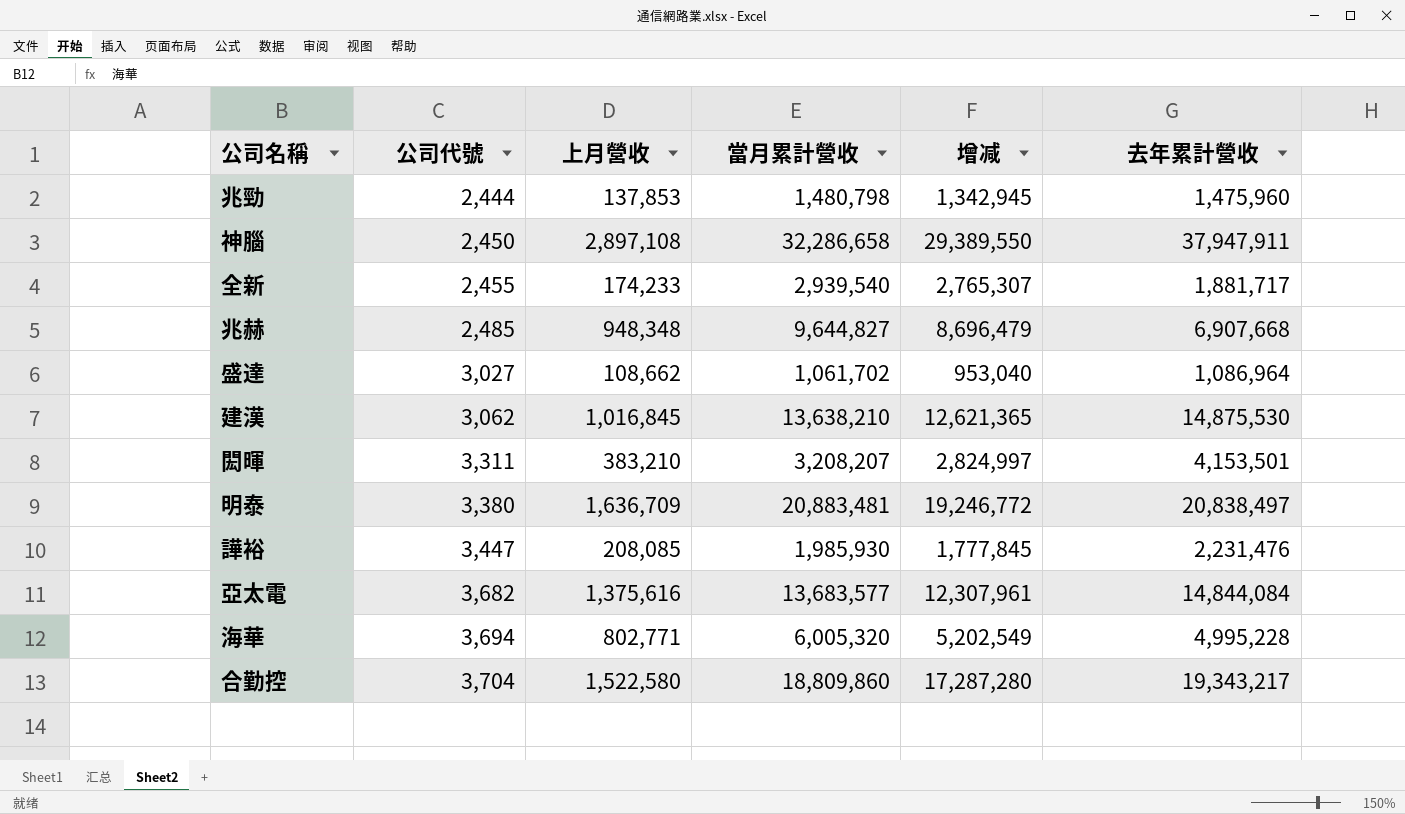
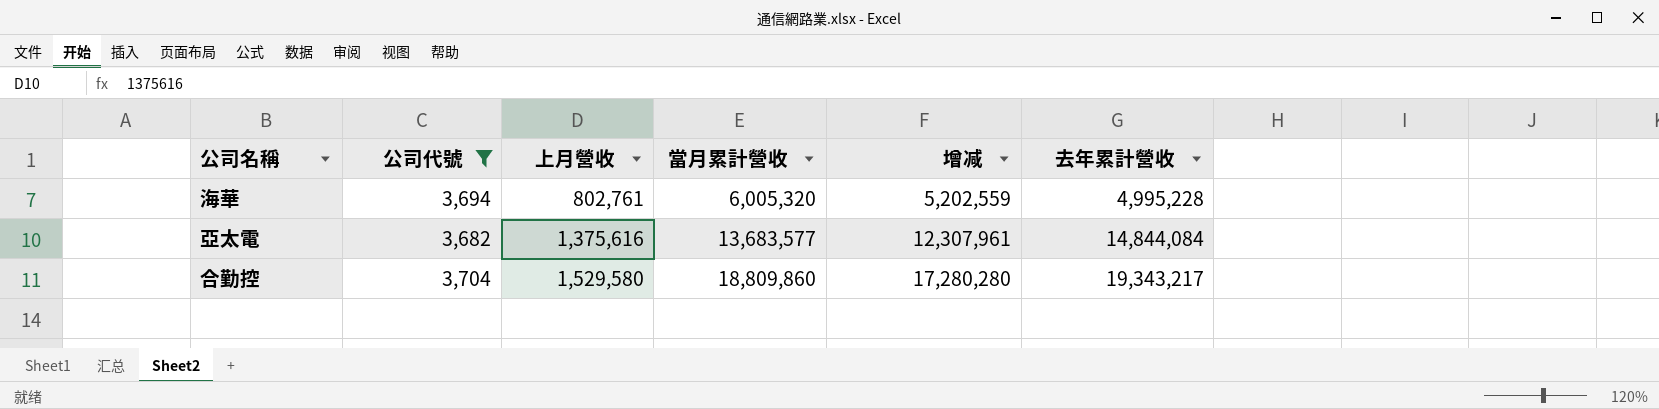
filter: none -> 公司代號 >= 3,682
row order: 公司代號 ascending -> 上月營收 ascending
海華 | 上月營收: 802,771 -> 802,761
海華 | 增减: 5,202,549 -> 5,202,559
合勤控 | 上月營收: 1,522,580 -> 1,529,580
合勤控 | 增减: 17,287,280 -> 17,280,280

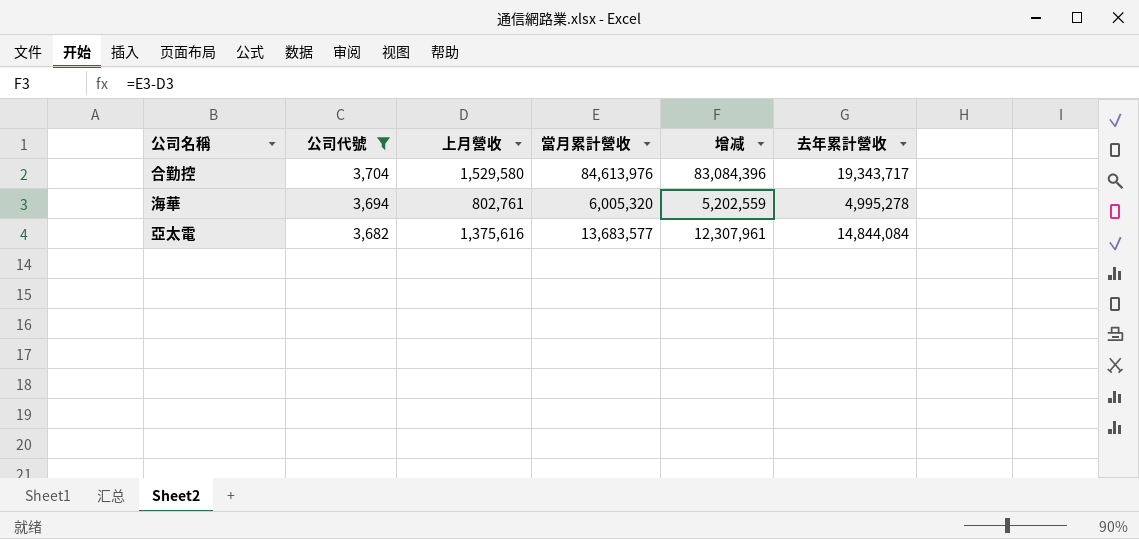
row order: 上月營收 ascending -> 公司代號 descending
合勤控 | 當月累計營收: 18,809,860 -> 84,613,976
合勤控 | 增减: 17,280,280 -> 83,084,396
合勤控 | 去年累計營收: 19,343,217 -> 19,343,717
海華 | 去年累計營收: 4,995,228 -> 4,995,278

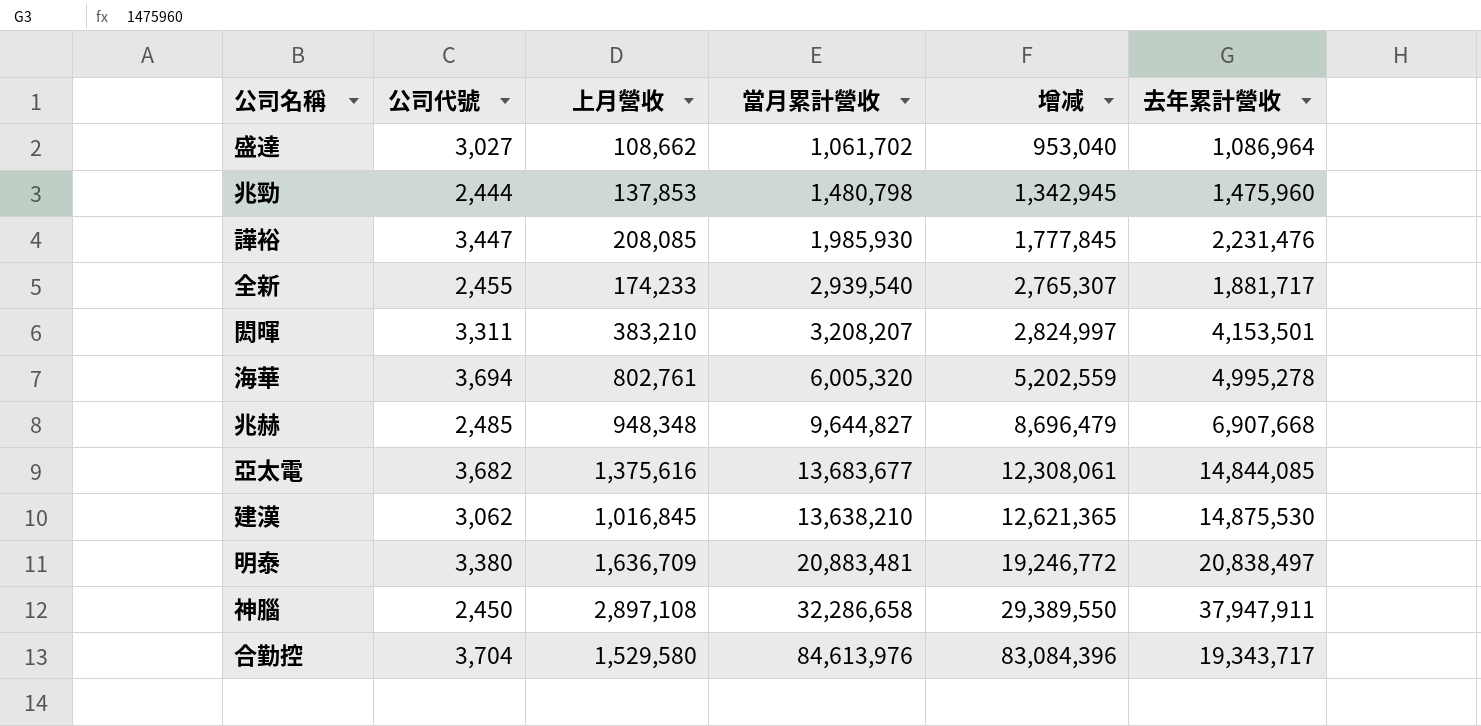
filter: 公司代號 >= 3,682 -> none
row order: 公司代號 descending -> 增减 ascending
亞太電 | 當月累計營收: 13,683,577 -> 13,683,677
亞太電 | 增减: 12,307,961 -> 12,308,061
亞太電 | 去年累計營收: 14,844,084 -> 14,844,085

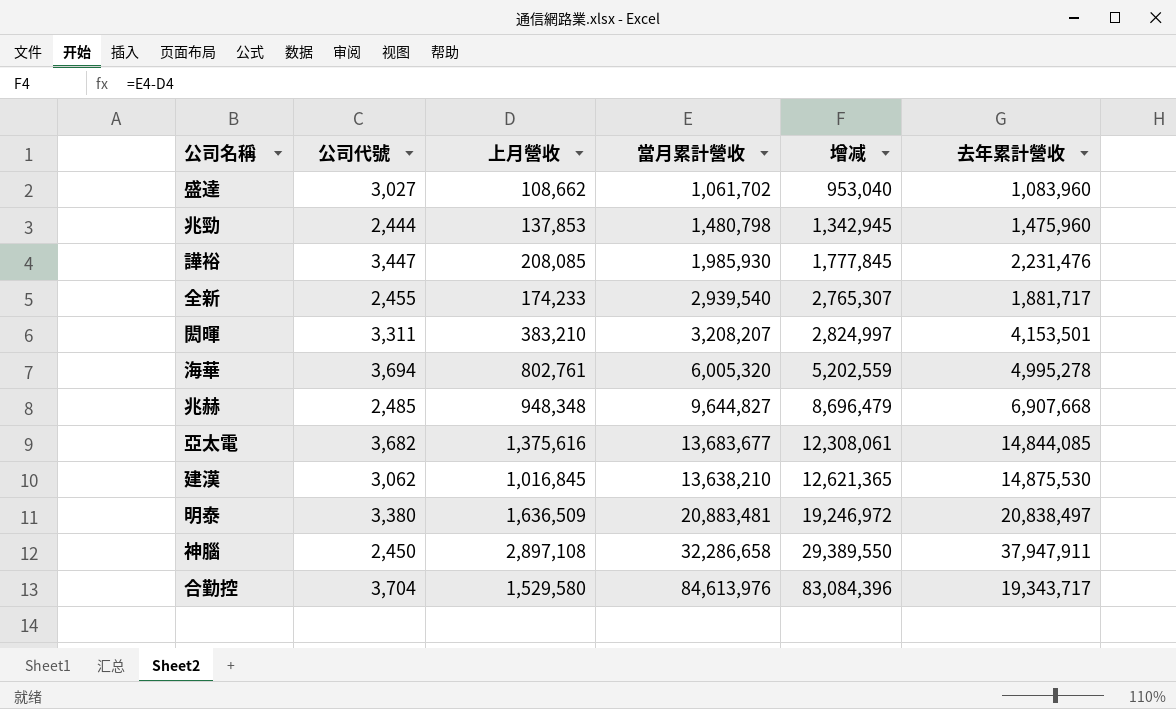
盛達 | 去年累計營收: 1,086,964 -> 1,083,960
明泰 | 上月營收: 1,636,709 -> 1,636,509
明泰 | 增减: 19,246,772 -> 19,246,972

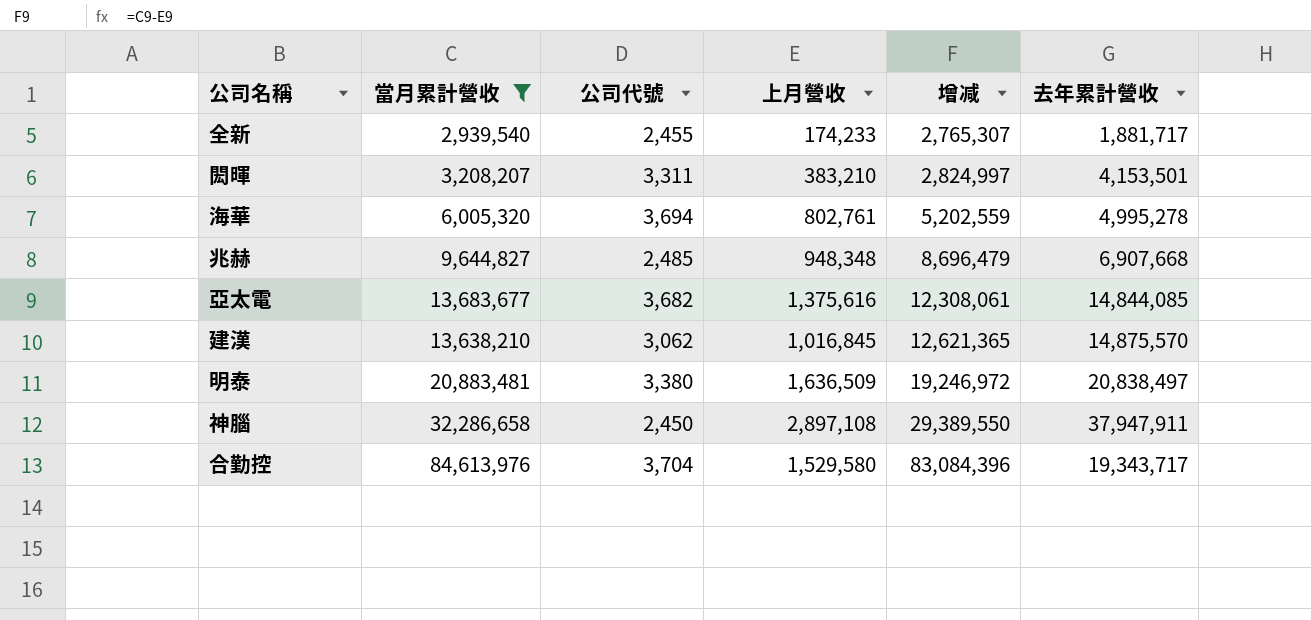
filter: none -> 當月累計營收 >= 2,939,540
column 當月累計營收 | position: 4 -> 2
建漢 | 去年累計營收: 14,875,530 -> 14,875,570

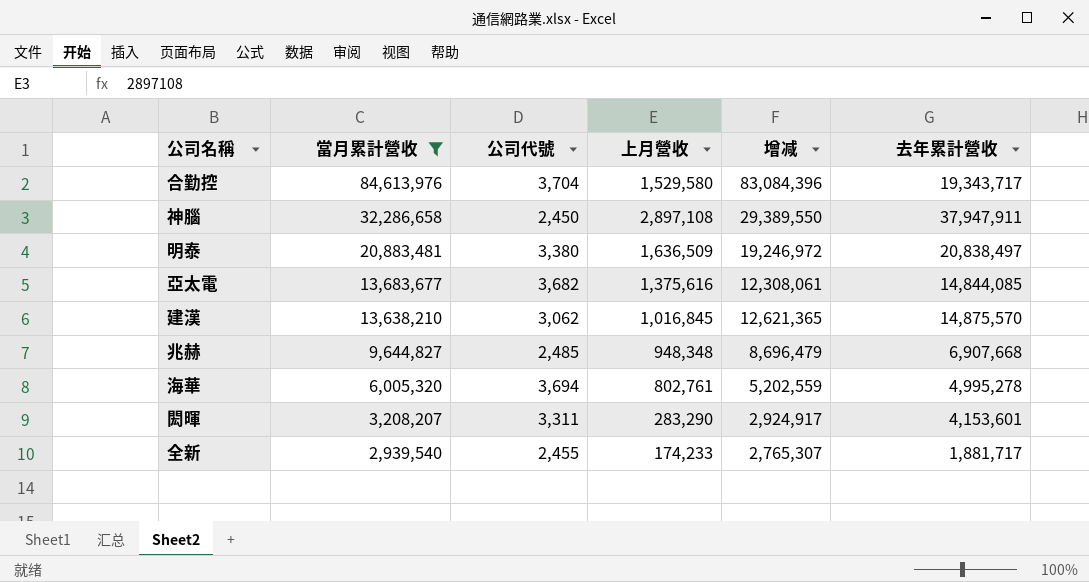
row order: 增减 ascending -> 當月累計營收 descending
閎暉 | 上月營收: 383,210 -> 283,290
閎暉 | 增减: 2,824,997 -> 2,924,917
閎暉 | 去年累計營收: 4,153,501 -> 4,153,601

